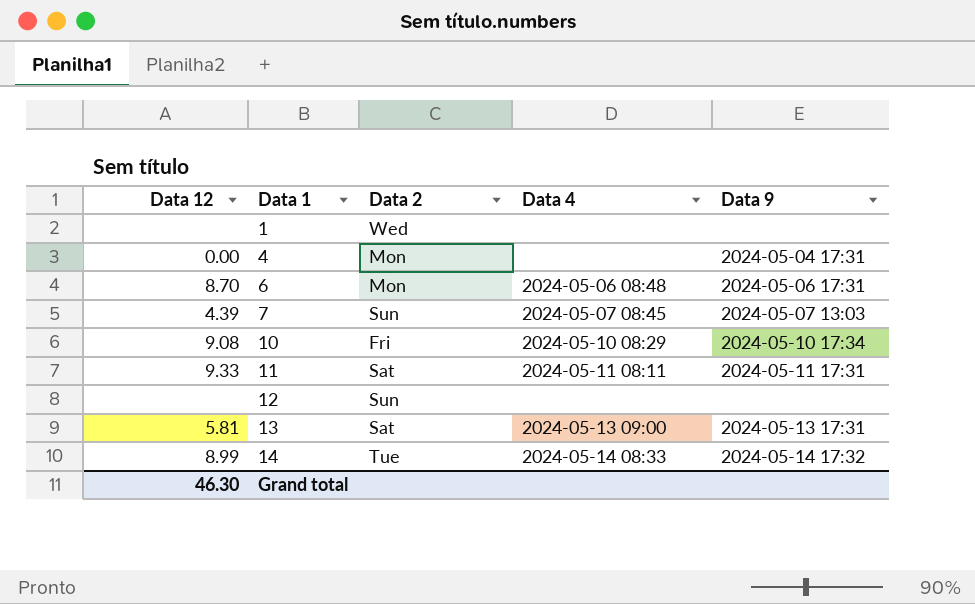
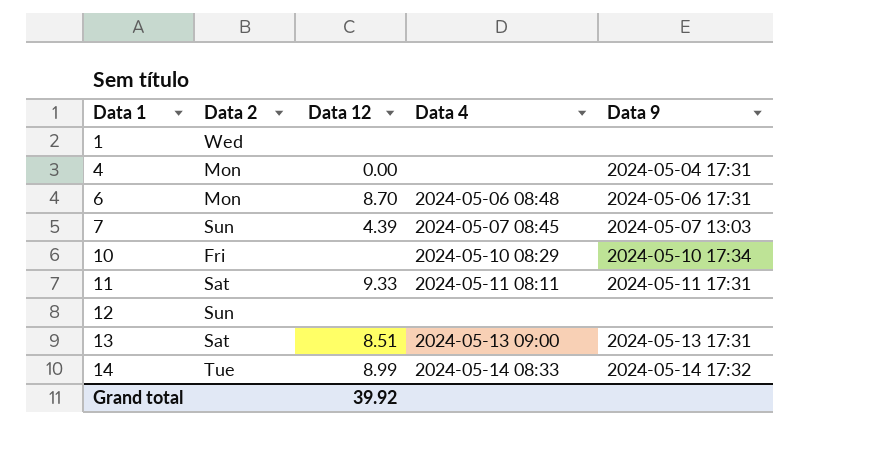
column Data 12 | position: 1 -> 3
10 | Data 12: 9.08 -> none
13 | Data 12: 5.81 -> 8.51
Grand total | Data 12: 46.30 -> 39.92

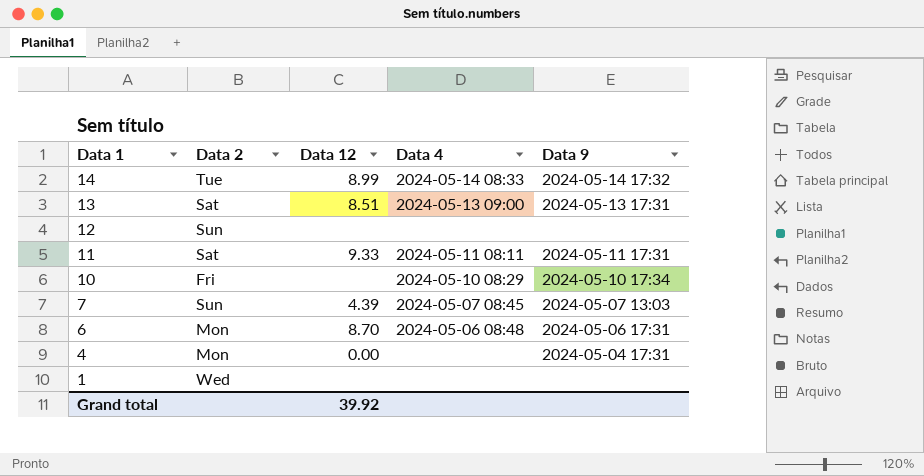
row order: Data 1 ascending -> Data 1 descending

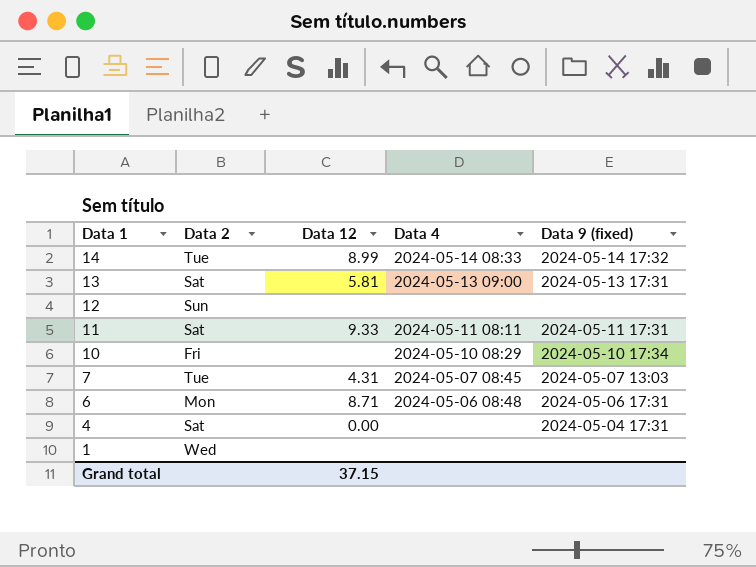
column name: Data 9 -> Data 9 (fixed)
13 | Data 12: 8.51 -> 5.81
7 | Data 2: Sun -> Tue
7 | Data 12: 4.39 -> 4.31
6 | Data 12: 8.70 -> 8.71
4 | Data 2: Mon -> Sat
Grand total | Data 12: 39.92 -> 37.15

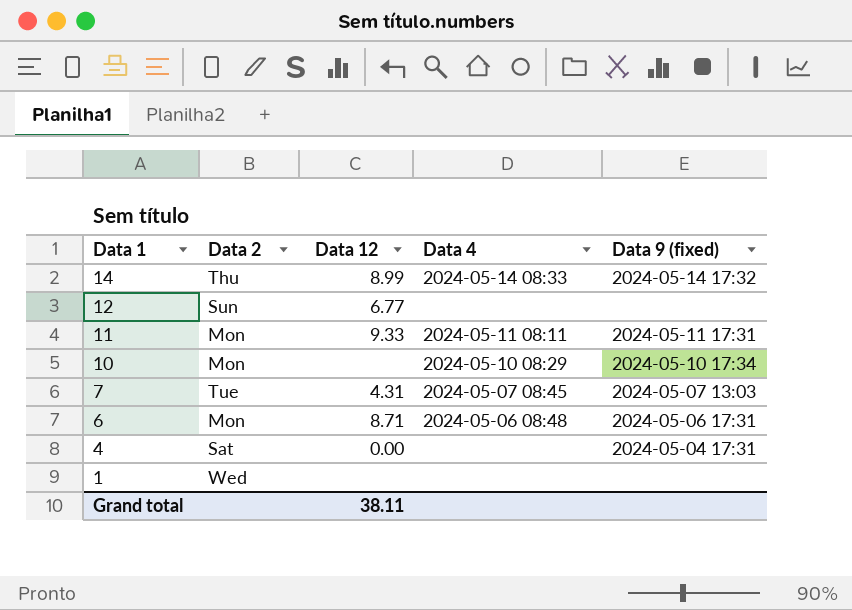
row 13: Sat | 5.81 | 2024-05-13 09:00 | 2024-05-13 17:31 -> none
14 | Data 2: Tue -> Thu
12 | Data 12: none -> 6.77
11 | Data 2: Sat -> Mon
10 | Data 2: Fri -> Mon
Grand total | Data 12: 37.15 -> 38.11

